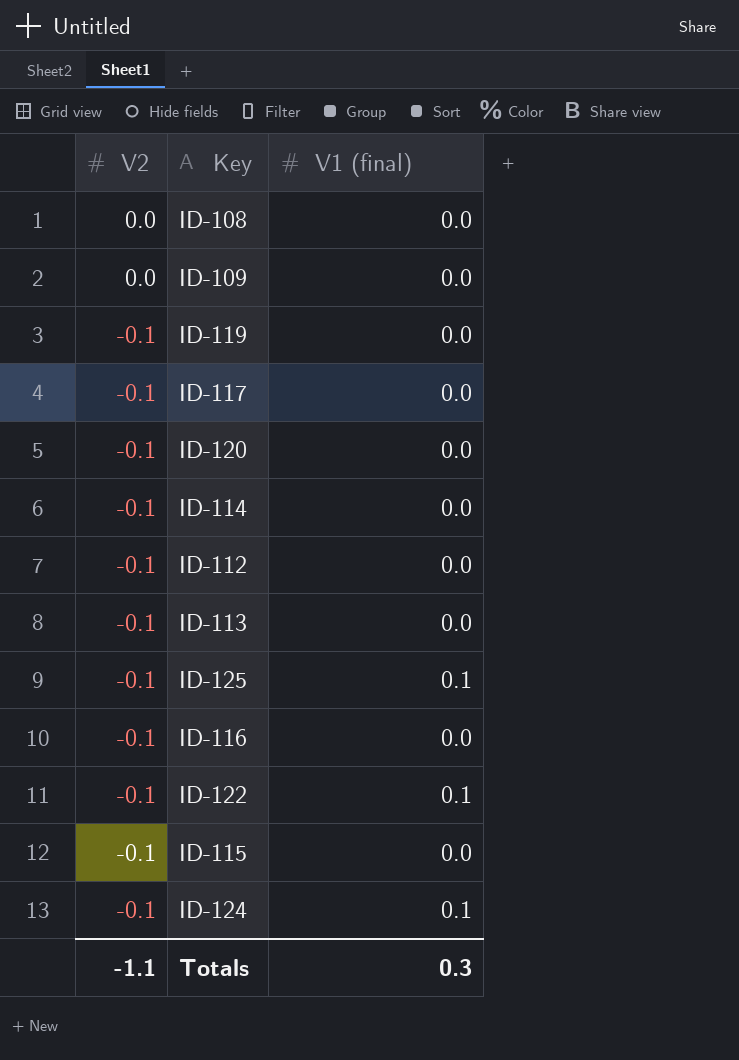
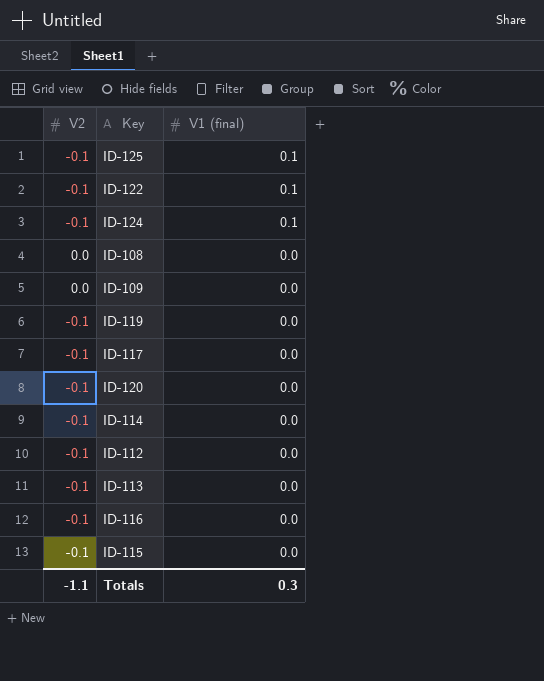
row order: V2 descending -> V1 (final) descending

